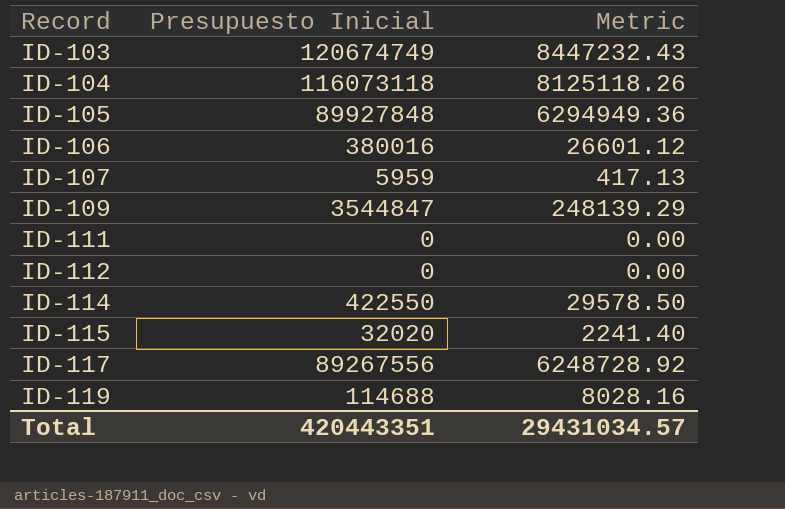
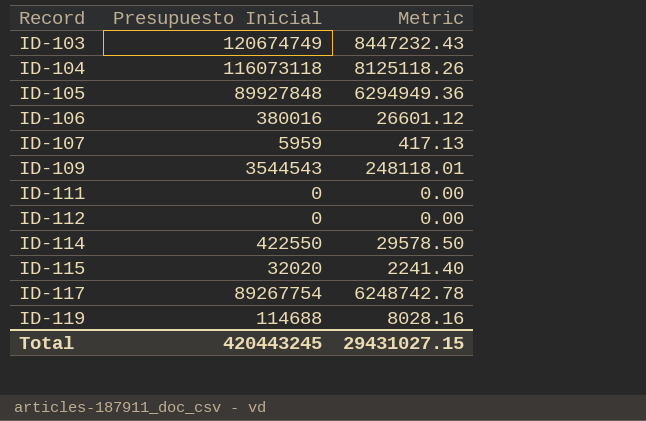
ID-109 | Presupuesto Inicial: 3544847 -> 3544543
ID-109 | Metric: 248139.29 -> 248118.01
ID-117 | Presupuesto Inicial: 89267556 -> 89267754
ID-117 | Metric: 6248728.92 -> 6248742.78
Total | Presupuesto Inicial: 420443351 -> 420443245
Total | Metric: 29431034.57 -> 29431027.15

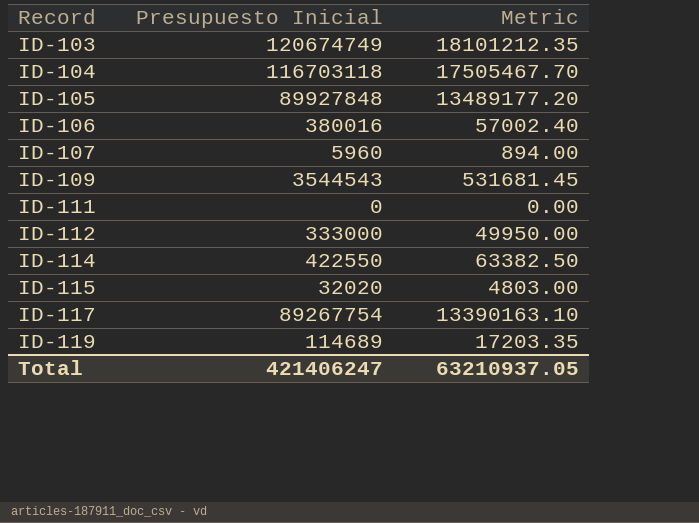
column Metric | formula: [Presupuesto Inicial] * 0.07 -> [Presupuesto Inicial] * 0.15
ID-104 | Presupuesto Inicial: 116073118 -> 116703118
ID-107 | Presupuesto Inicial: 5959 -> 5960
ID-112 | Presupuesto Inicial: 0 -> 333000
ID-119 | Presupuesto Inicial: 114688 -> 114689
Total | Presupuesto Inicial: 420443245 -> 421406247
Total | Metric: 29431027.15 -> 63210937.05

